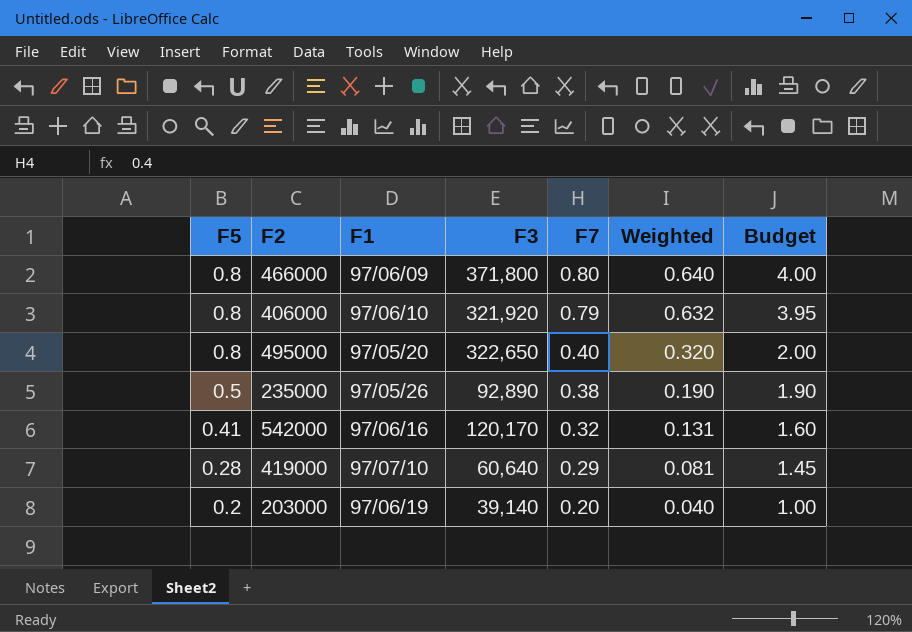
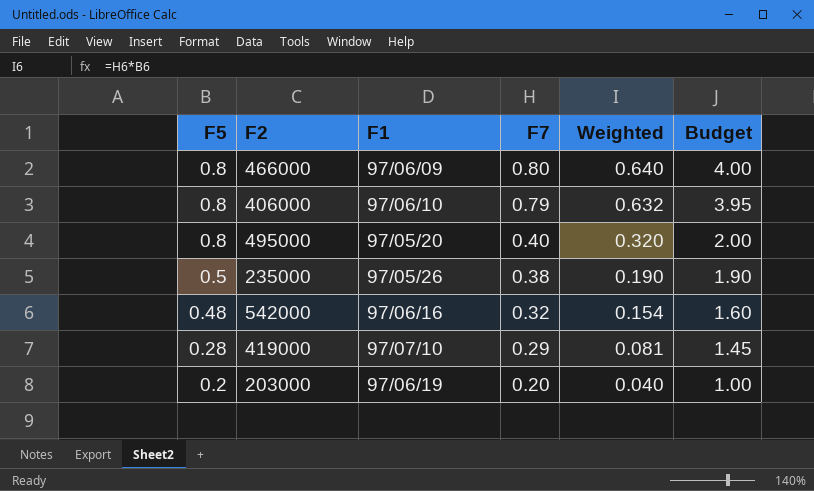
column F3 | position: 4 -> none
542000 | F5: 0.41 -> 0.48
542000 | Weighted: 0.131 -> 0.154

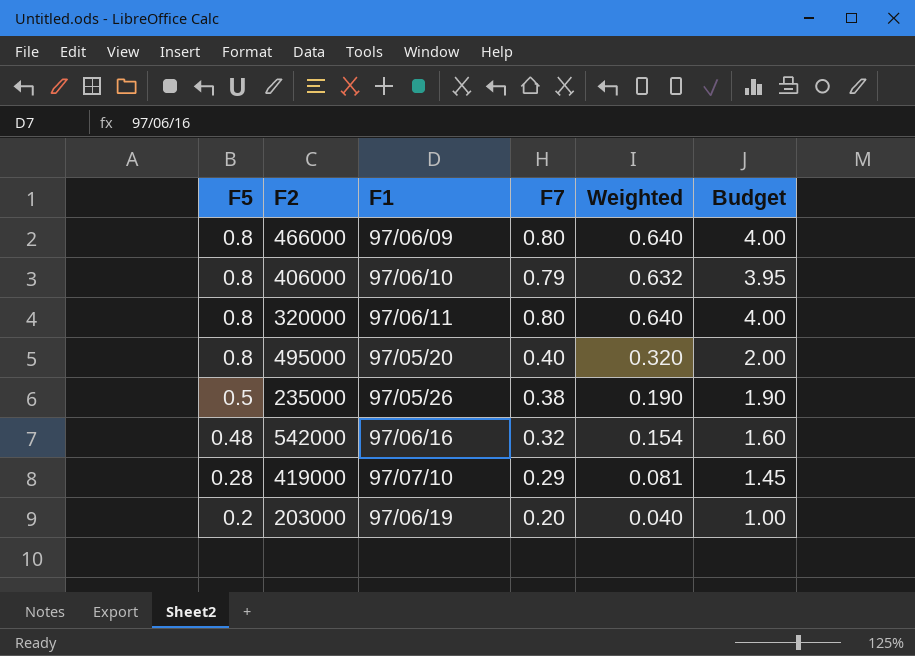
row 320000: none -> 0.8 | 97/06/11 | 0.80 | 0.640 | 4.00

